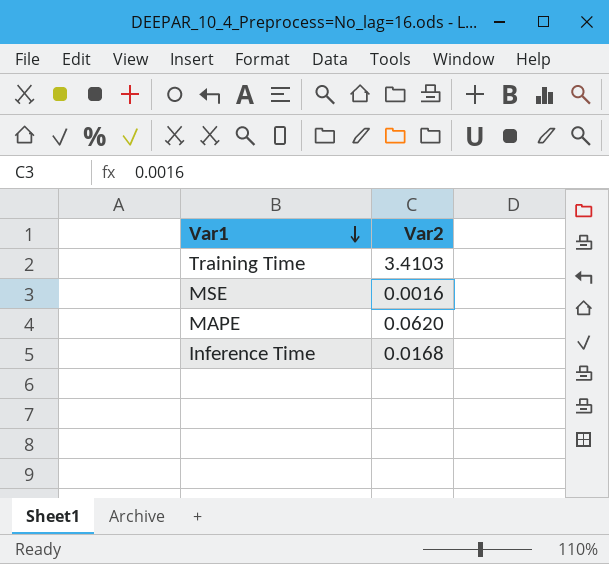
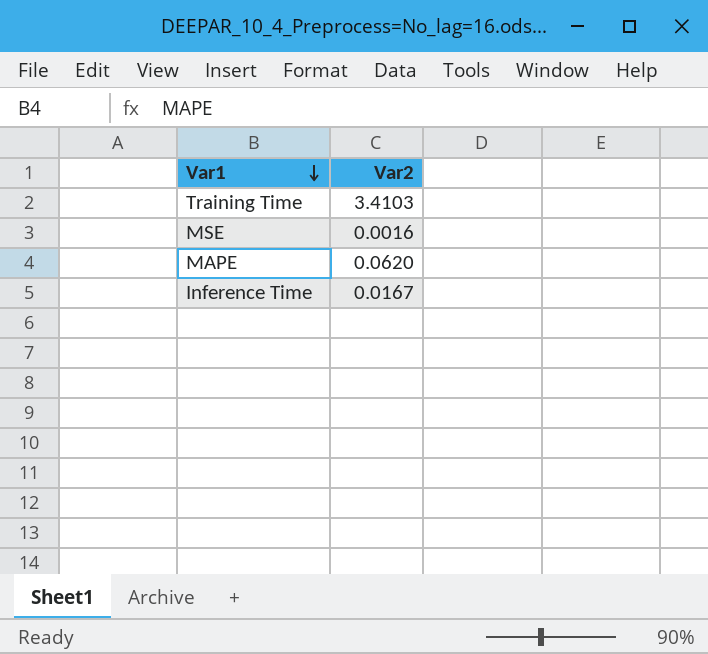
Inference Time | Var2: 0.0168 -> 0.0167

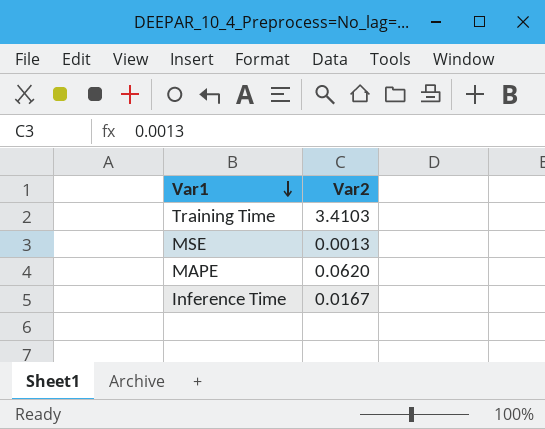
MSE | Var2: 0.0016 -> 0.0013

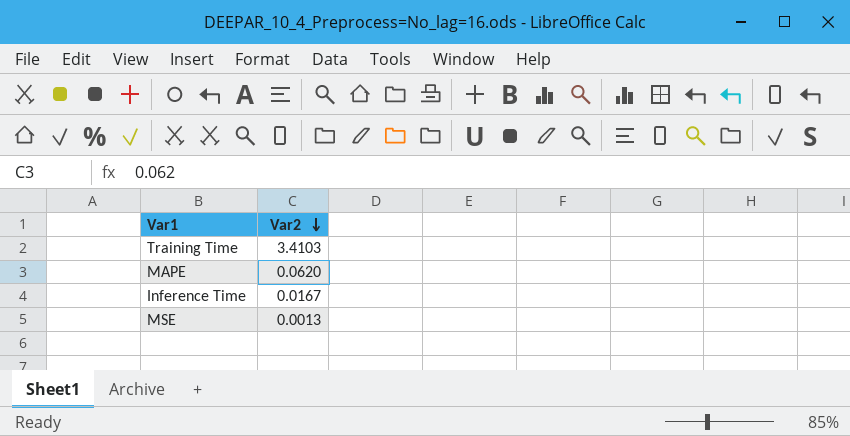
row order: Var1 descending -> Var2 descending

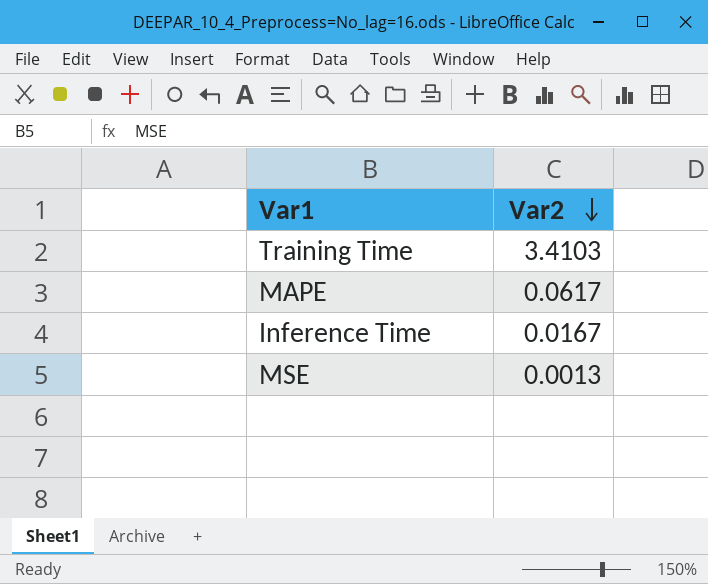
MAPE | Var2: 0.0620 -> 0.0617

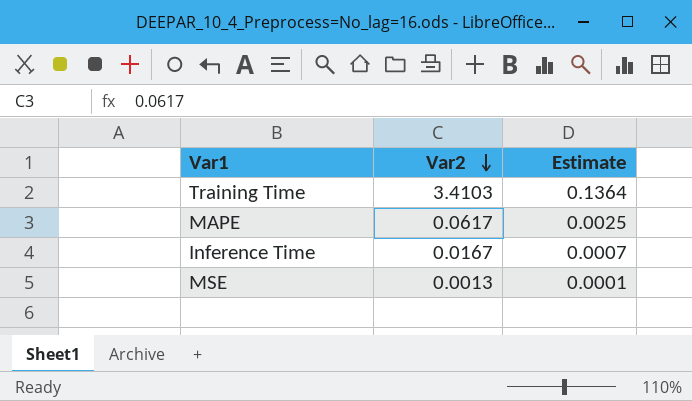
column Estimate | formula: none -> [Var2] * 0.04

